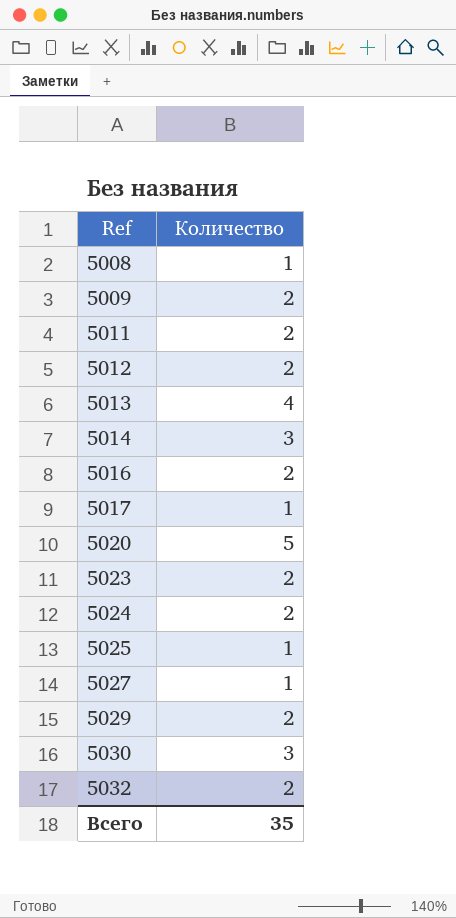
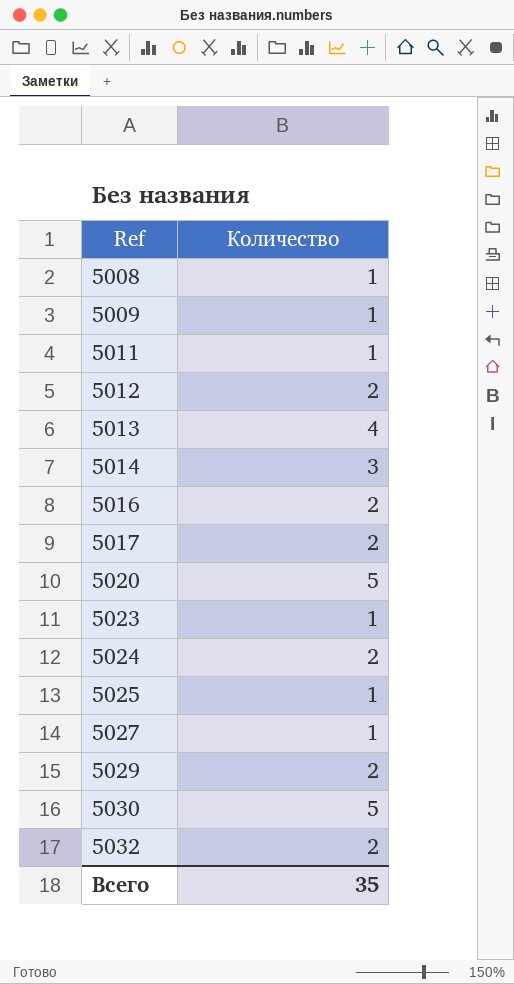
5009 | Количeство: 2 -> 1
5011 | Количeство: 2 -> 1
5017 | Количeство: 1 -> 2
5023 | Количeство: 2 -> 1
5030 | Количeство: 3 -> 5

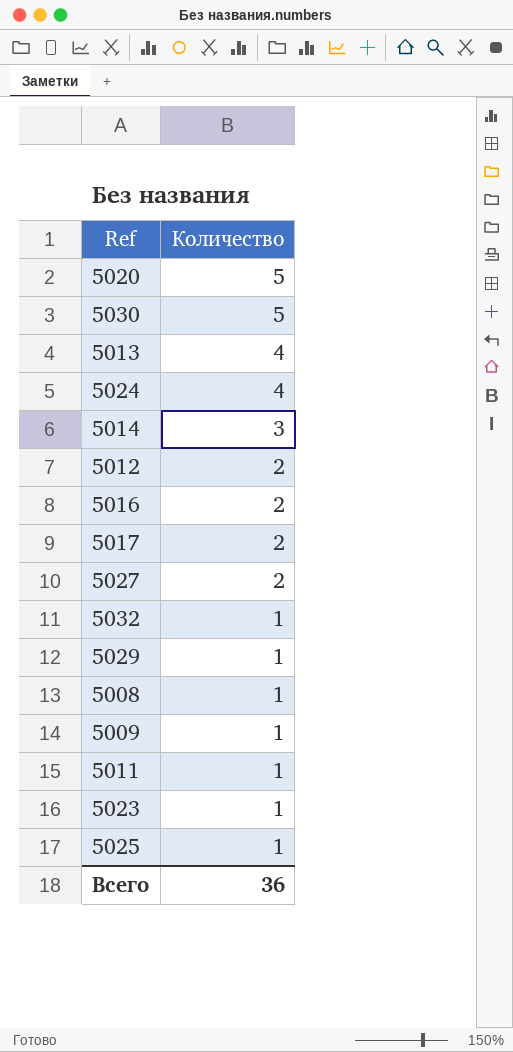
row order: Ref ascending -> Количeство descending
5024 | Количeство: 2 -> 4
5027 | Количeство: 1 -> 2
5032 | Количeство: 2 -> 1
5029 | Количeство: 2 -> 1
Всего | Количeство: 35 -> 36

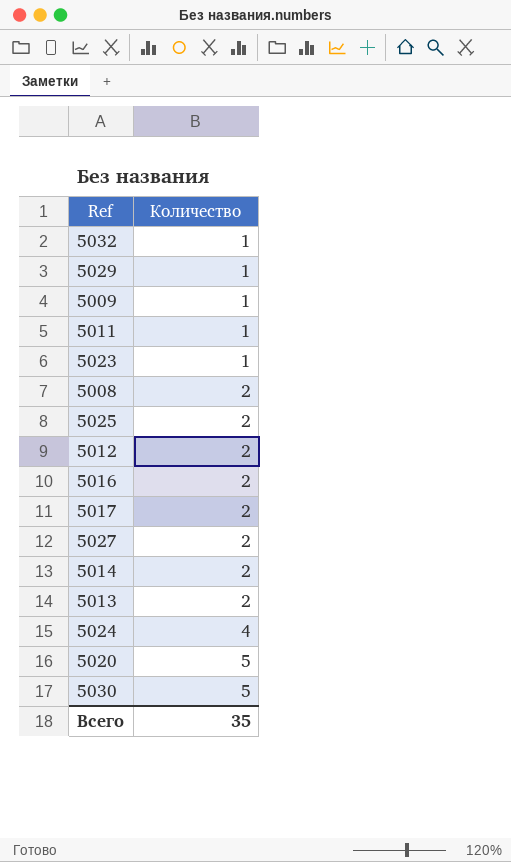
row order: Количeство descending -> Количeство ascending
5008 | Количeство: 1 -> 2
5025 | Количeство: 1 -> 2
5014 | Количeство: 3 -> 2
5013 | Количeство: 4 -> 2
Всего | Количeство: 36 -> 35

